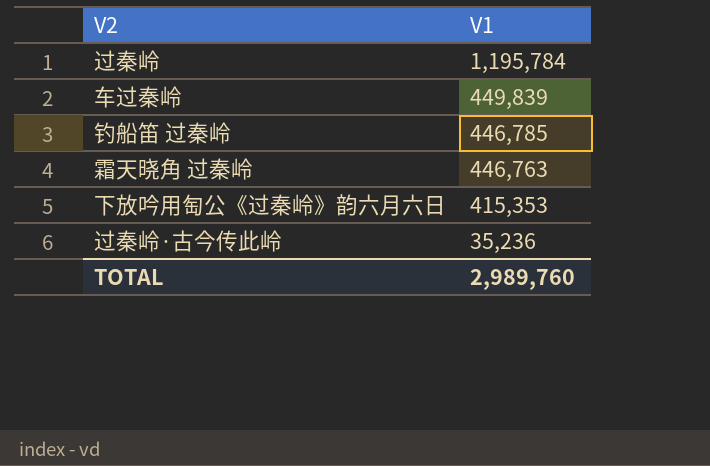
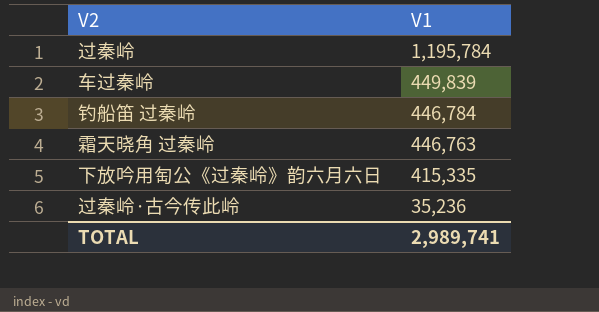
钓船笛 过秦岭 | V1: 446,785 -> 446,784
下放吟用匋公《过秦岭》韵六月六日 | V1: 415,353 -> 415,335
TOTAL | V1: 2,989,760 -> 2,989,741

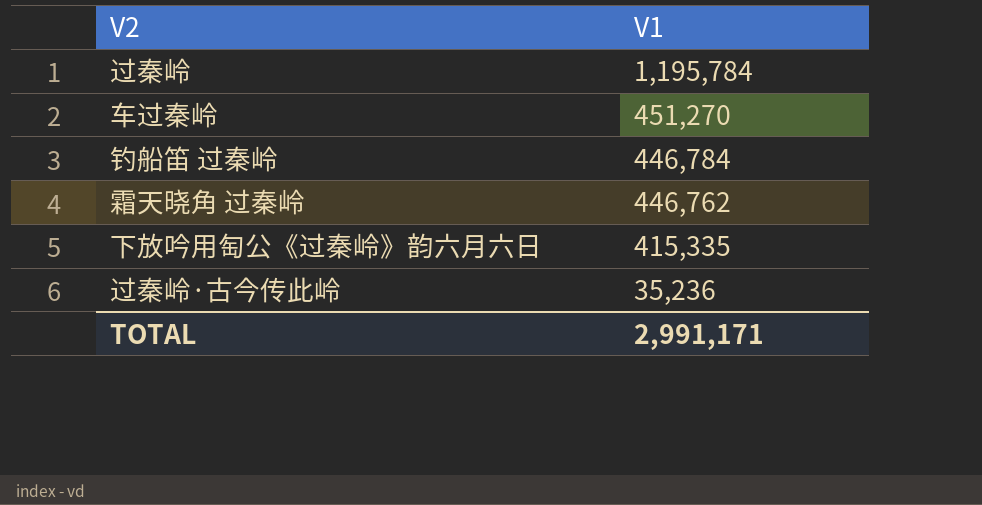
车过秦岭 | V1: 449,839 -> 451,270
霜天晓角 过秦岭 | V1: 446,763 -> 446,762
TOTAL | V1: 2,989,741 -> 2,991,171

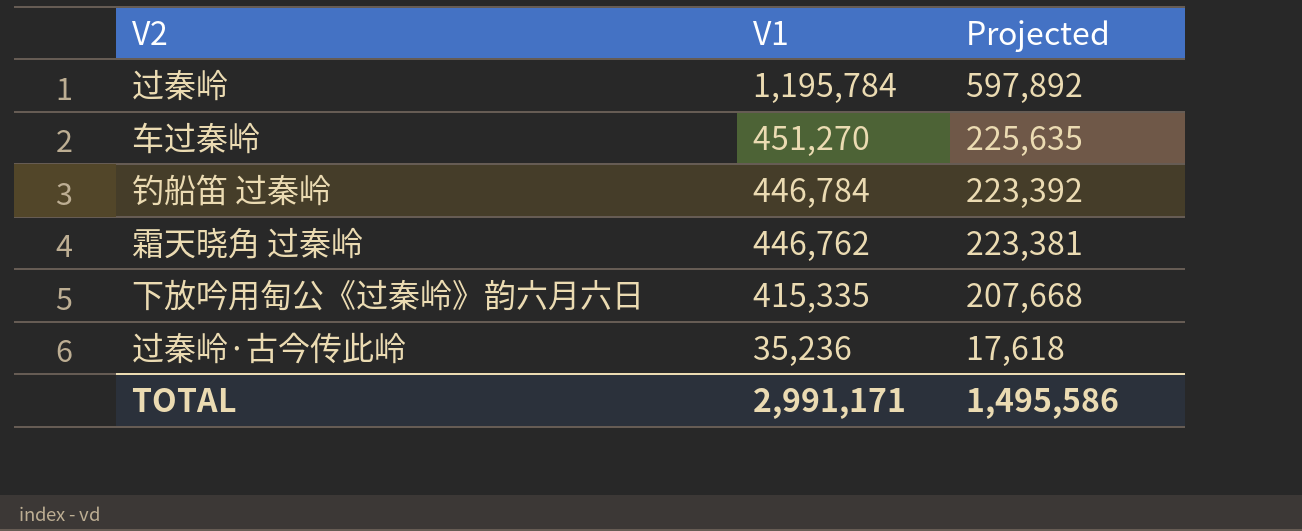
column Projected | formula: none -> [V1] * 0.5

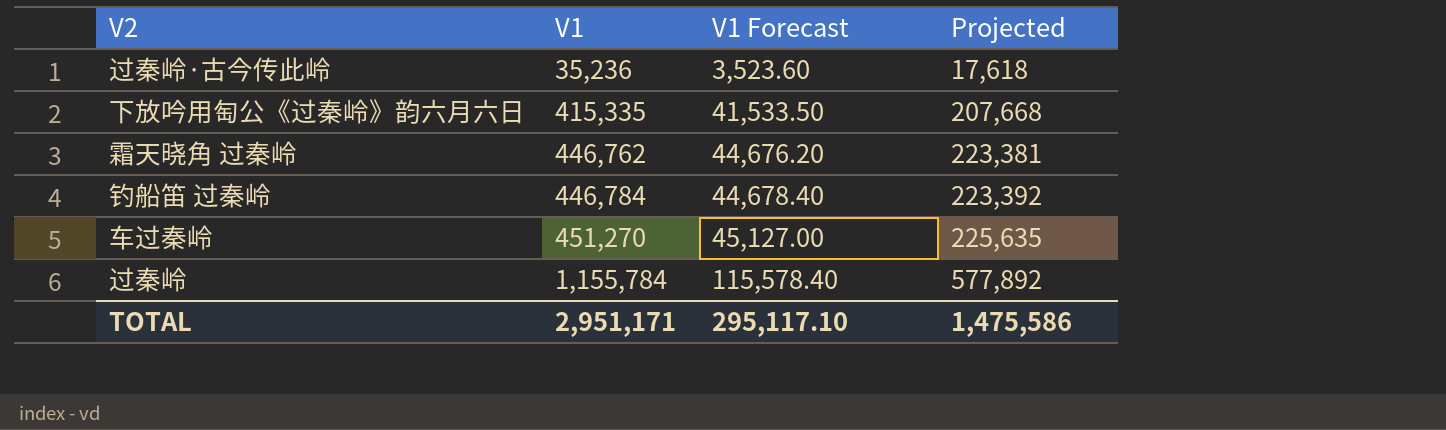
row order: V1 descending -> V1 ascending
column V1 Forecast | formula: none -> [V1] * 0.1
过秦岭 | V1: 1,195,784 -> 1,155,784
过秦岭 | Projected: 597,892 -> 577,892
TOTAL | V1: 2,991,171 -> 2,951,171
TOTAL | Projected: 1,495,586 -> 1,475,586

